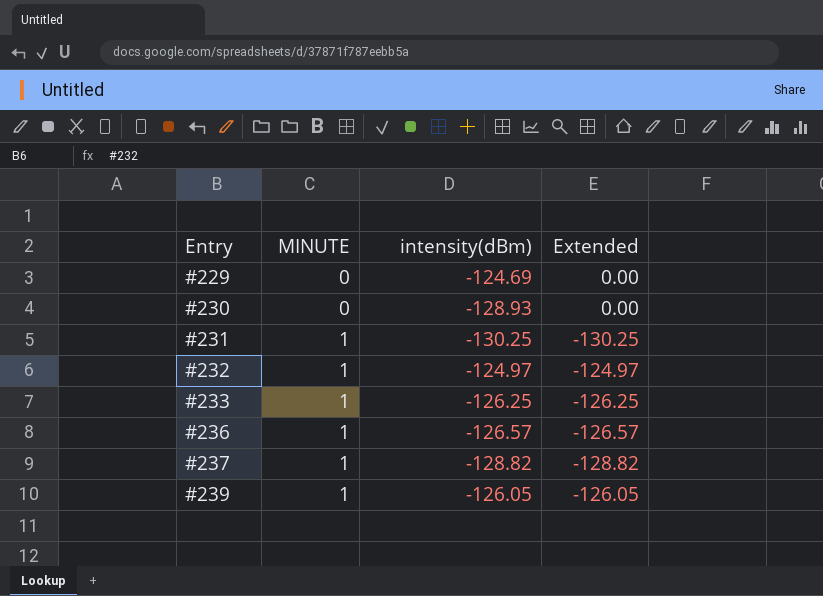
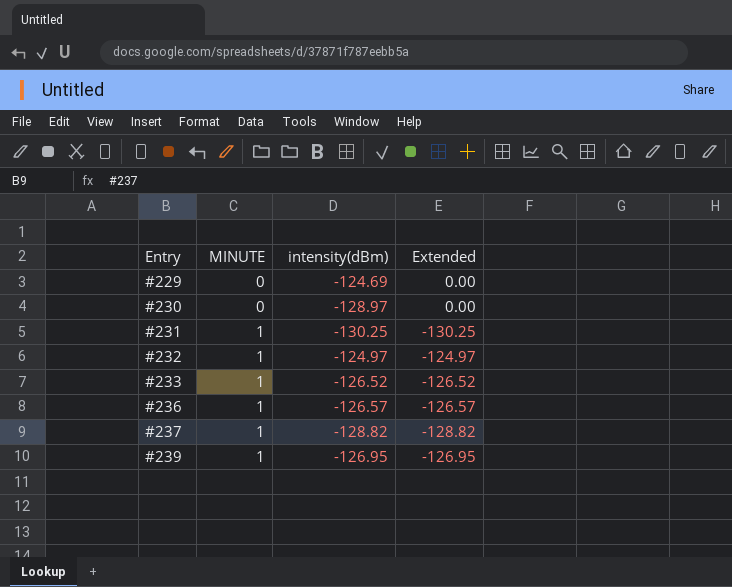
#230 | intensity(dBm): -128.93 -> -128.97
#233 | intensity(dBm): -126.25 -> -126.52
#233 | Extended: -126.25 -> -126.52
#239 | intensity(dBm): -126.05 -> -126.95
#239 | Extended: -126.05 -> -126.95

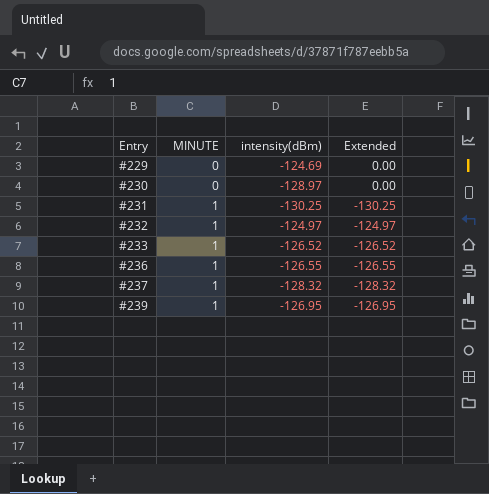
#236 | intensity(dBm): -126.57 -> -126.55
#236 | Extended: -126.57 -> -126.55
#237 | intensity(dBm): -128.82 -> -128.32
#237 | Extended: -128.82 -> -128.32

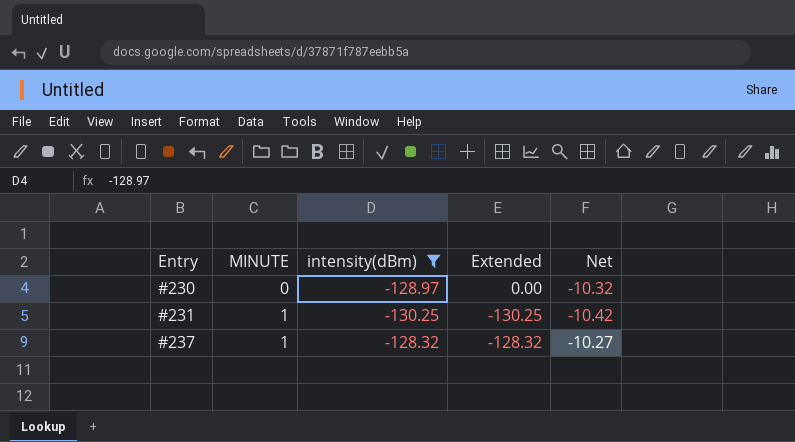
filter: none -> intensity(dBm) <= -128.32
column Net | formula: none -> [intensity(dBm)] * 0.08

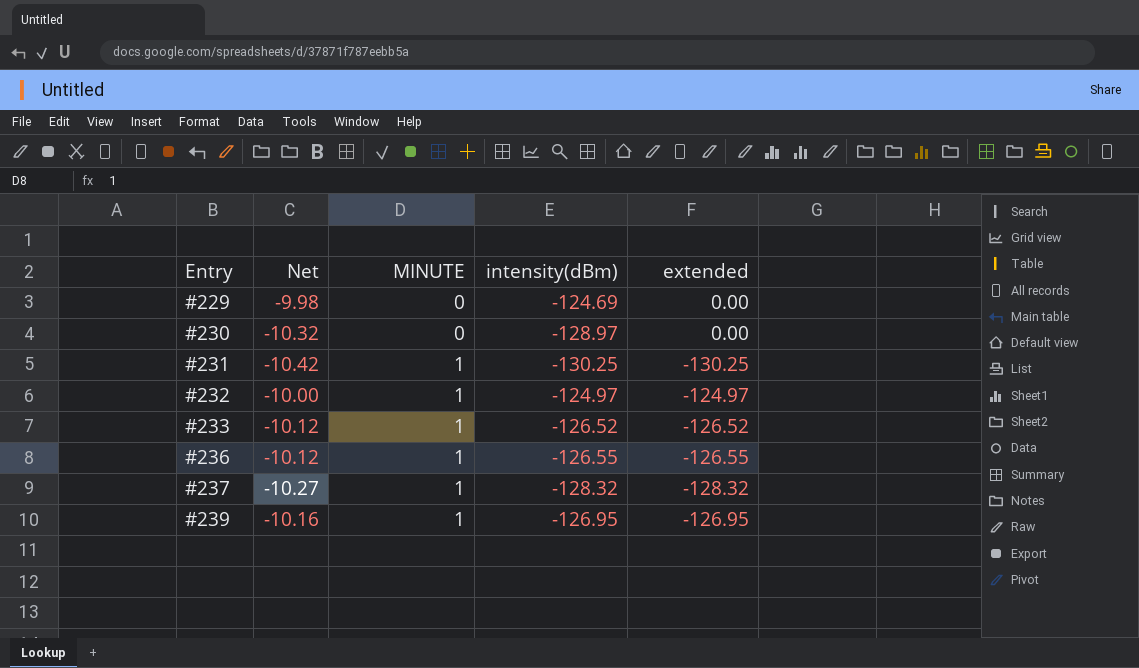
filter: intensity(dBm) <= -128.32 -> none
column Net | position: 5 -> 2
column name: Extended -> extended

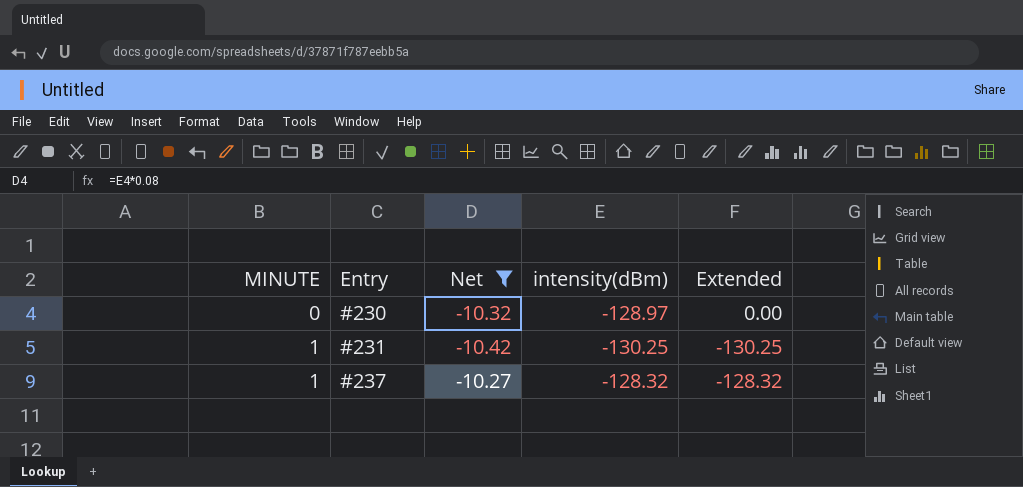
filter: none -> Net <= -10.27
column MINUTE | position: 3 -> 1
column name: extended -> Extended

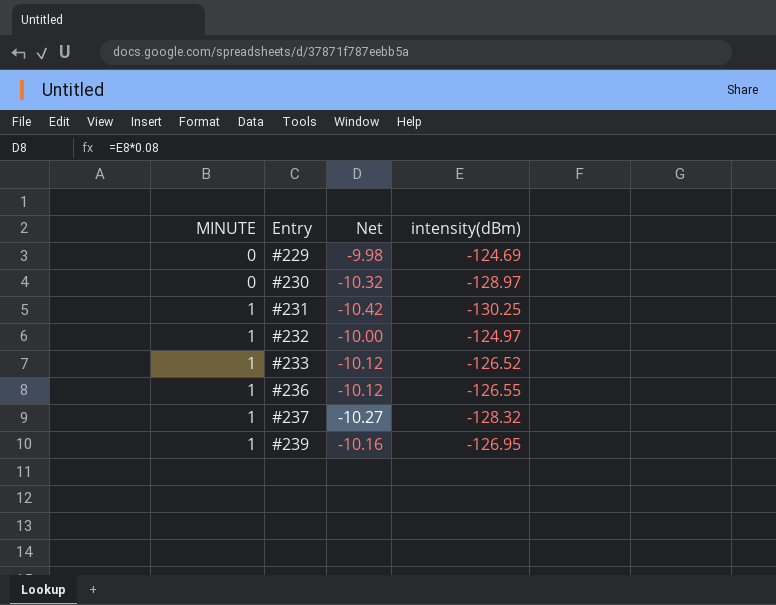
filter: Net <= -10.27 -> none
column Extended | formula: [MINUTE] * [intensity(dBm)] -> none

